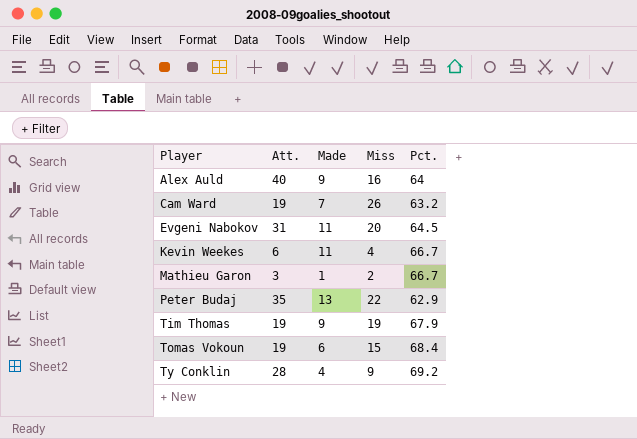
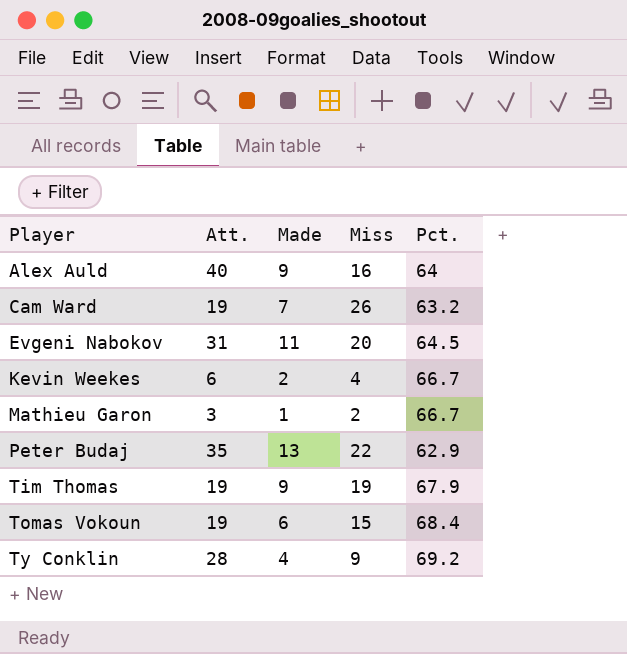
Kevin Weekes | Made: 11 -> 2

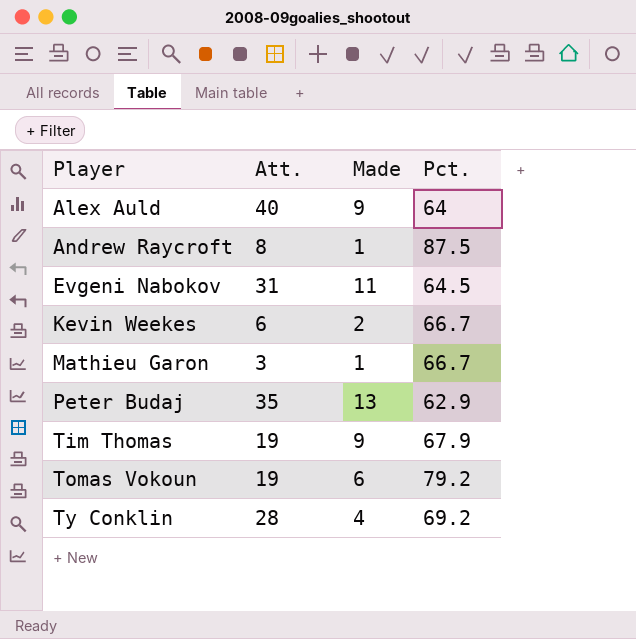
column Miss | position: 4 -> none
row Cam Ward: 19 | 7 | 26 | 63.2 -> none
row Andrew Raycroft: none -> 8 | 1 | 87.5
Tomas Vokoun | Pct.: 68.4 -> 79.2

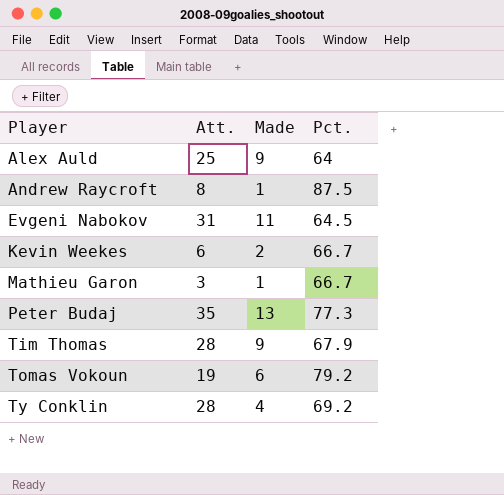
Alex Auld | Att.: 40 -> 25
Peter Budaj | Pct.: 62.9 -> 77.3
Tim Thomas | Att.: 19 -> 28

